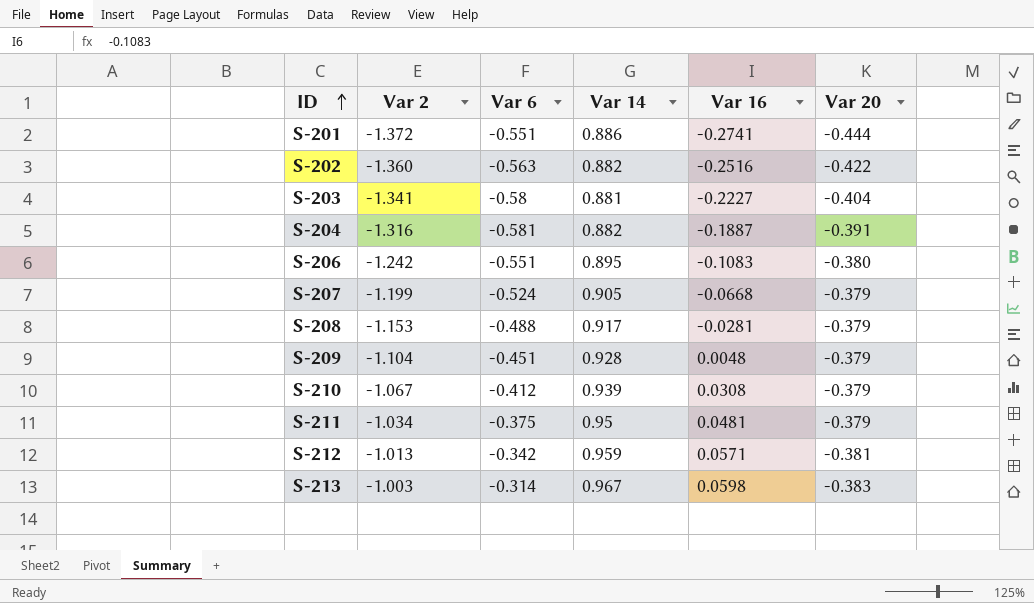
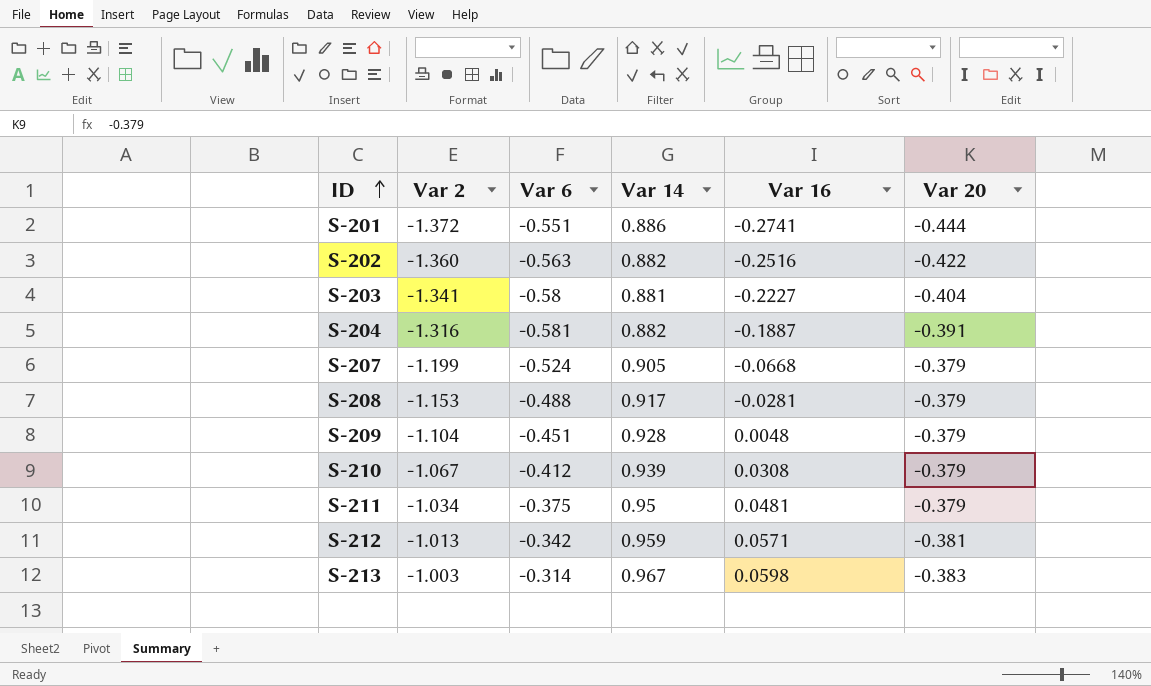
row S-206: -1.242 | -0.551 | 0.895 | -0.1083 | -0.380 -> none

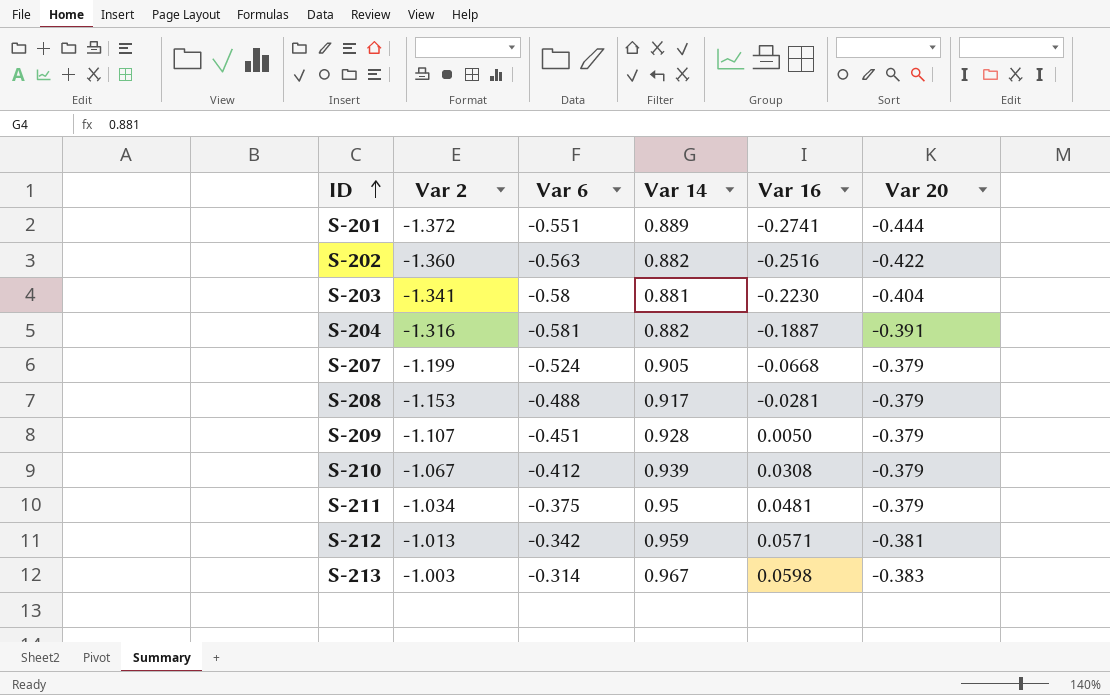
S-201 | Var 14: 0.886 -> 0.889
S-203 | Var 16: -0.2227 -> -0.2230
S-209 | Var 2: -1.104 -> -1.107
S-209 | Var 16: 0.0048 -> 0.0050

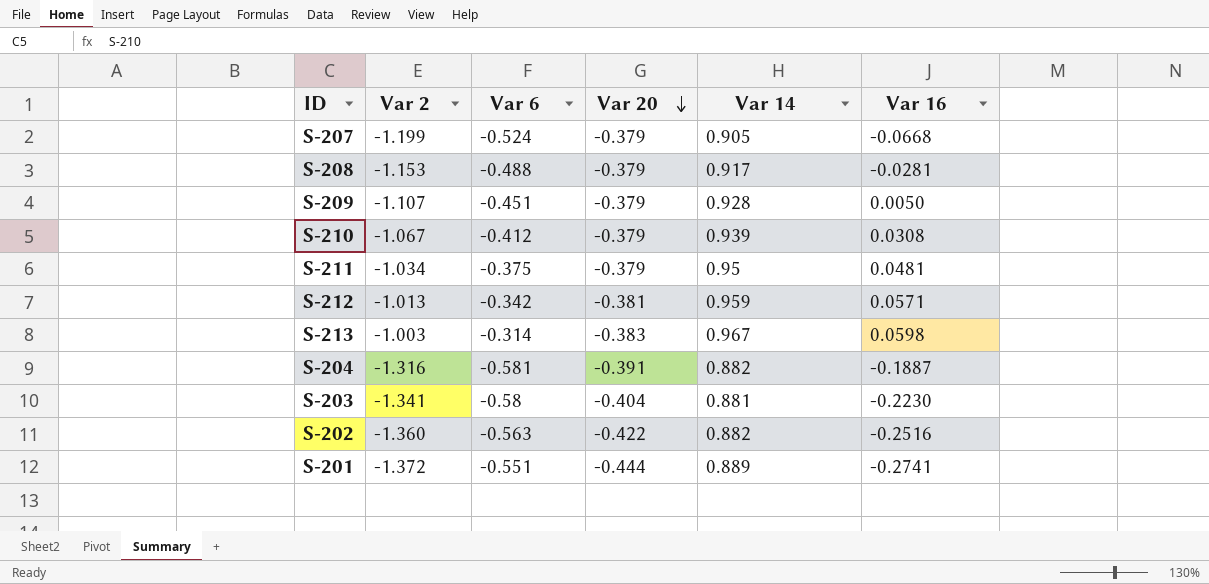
row order: ID ascending -> Var 20 descending
column Var 20 | position: 6 -> 4

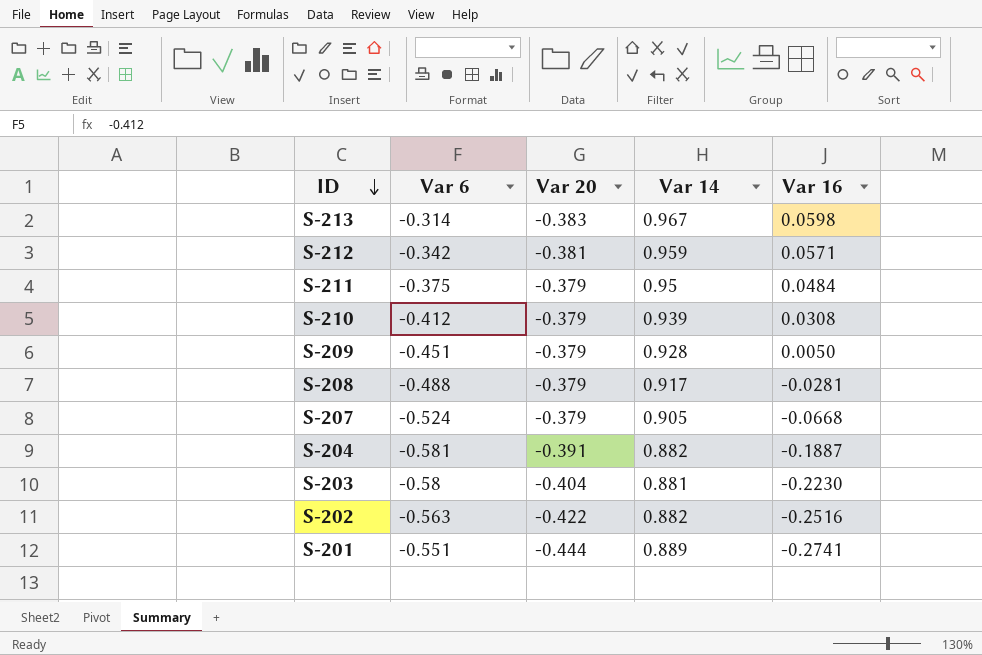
row order: Var 20 descending -> ID descending
column Var 2 | position: 2 -> none
S-211 | Var 16: 0.0481 -> 0.0484

